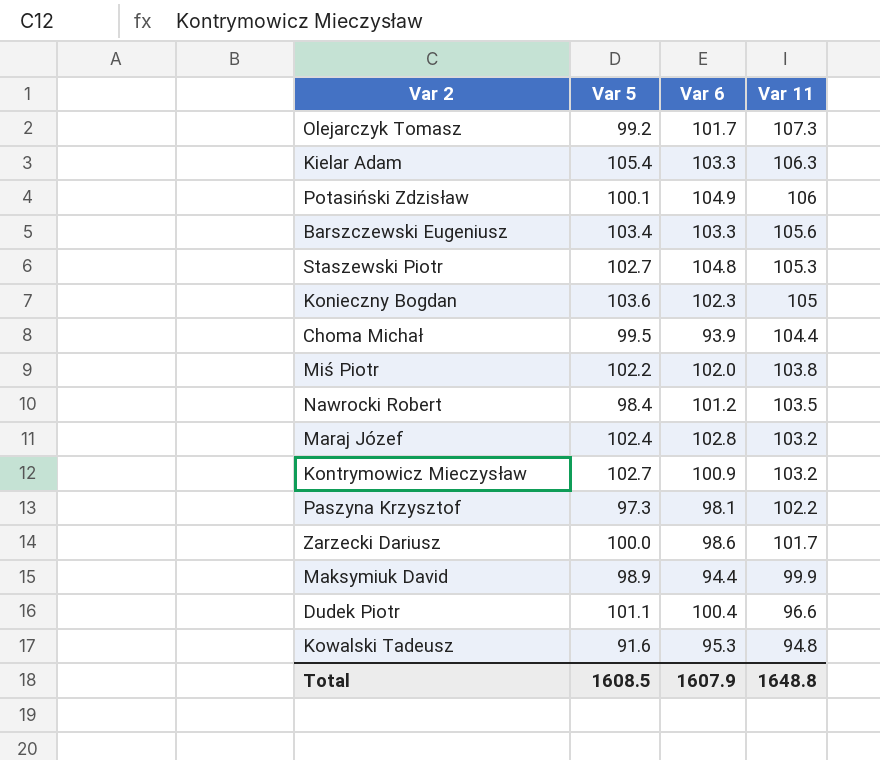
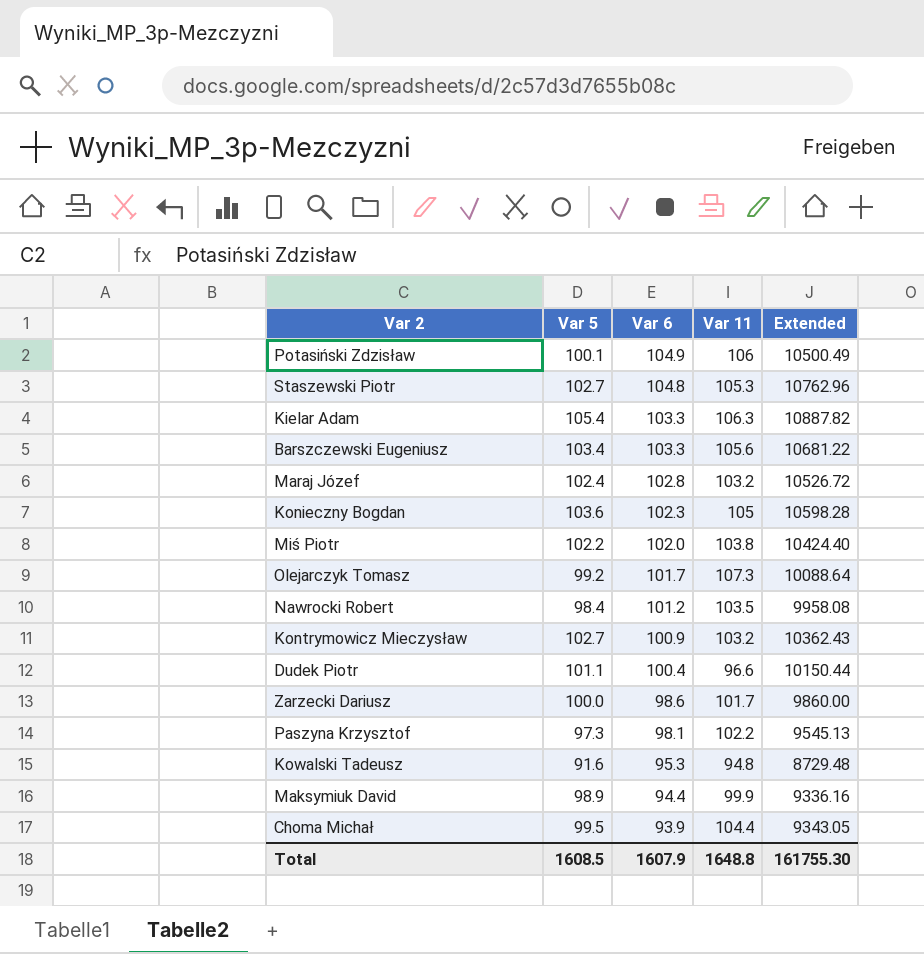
row order: Var 11 descending -> Var 6 descending
column Extended | formula: none -> [Var 5] * [Var 6]

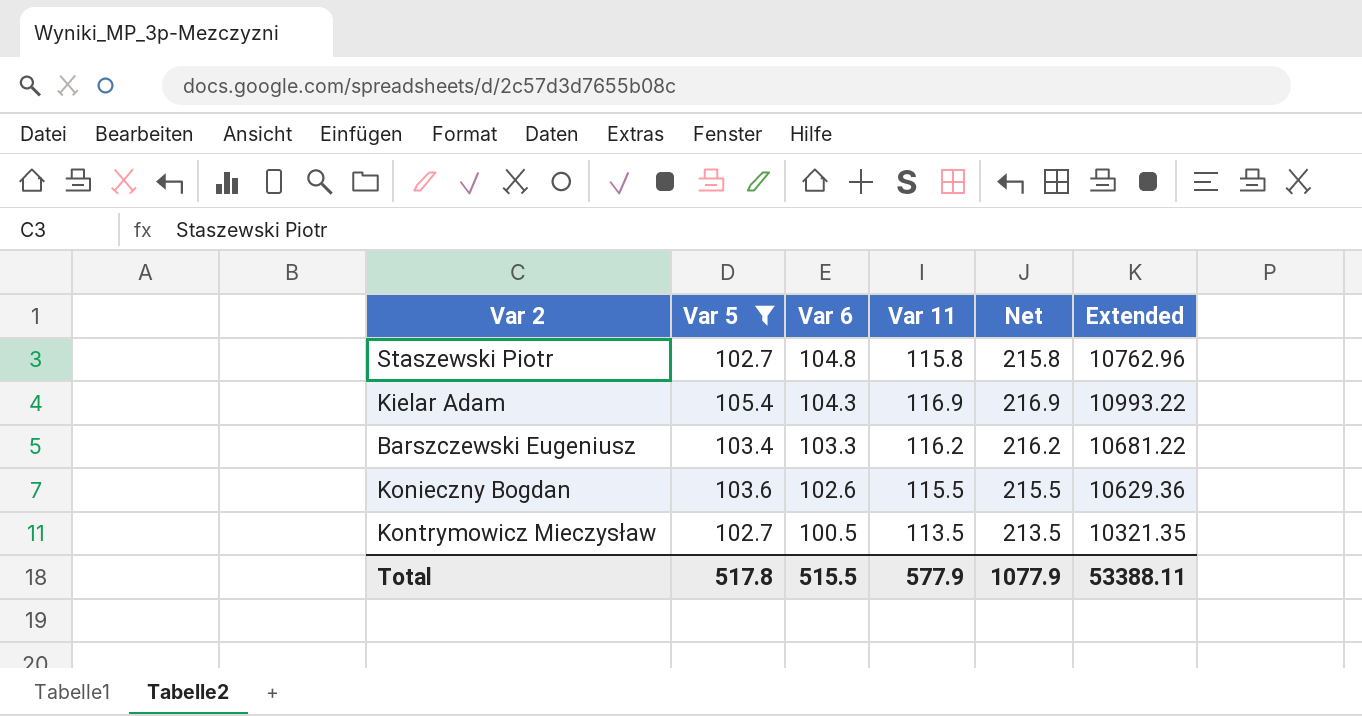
filter: none -> Var 5 >= 102.7
column Net | formula: none -> [Var 11] + 100
Staszewski Piotr | Var 11: 105.3 -> 115.8
Kielar Adam | Var 6: 103.3 -> 104.3
Kielar Adam | Var 11: 106.3 -> 116.9
Kielar Adam | Extended: 10887.82 -> 10993.22
Barszczewski Eugeniusz | Var 11: 105.6 -> 116.2
Konieczny Bogdan | Var 6: 102.3 -> 102.6
Konieczny Bogdan | Var 11: 105 -> 115.5
Konieczny Bogdan | Extended: 10598.28 -> 10629.36
Kontrymowicz Mieczysław | Var 6: 100.9 -> 100.5
Kontrymowicz Mieczysław | Var 11: 103.2 -> 113.5
Kontrymowicz Mieczysław | Extended: 10362.43 -> 10321.35
Total | Var 5: 1608.5 -> 517.8
Total | Var 6: 1607.9 -> 515.5
Total | Var 11: 1648.8 -> 577.9
Total | Extended: 161755.30 -> 53388.11

